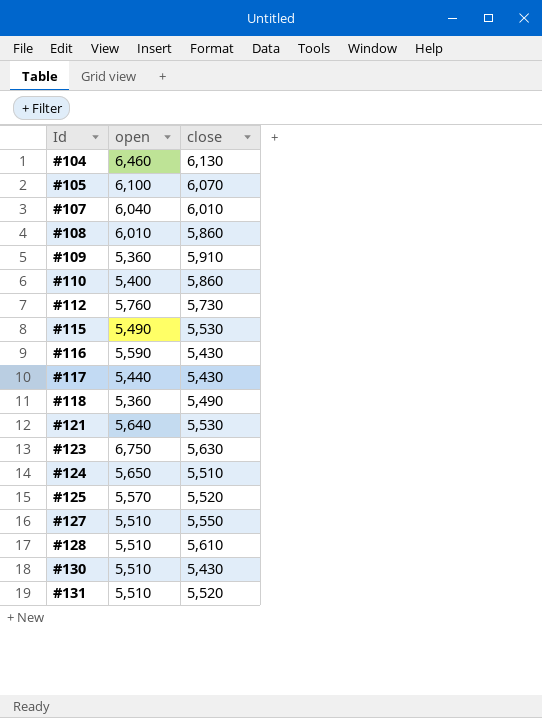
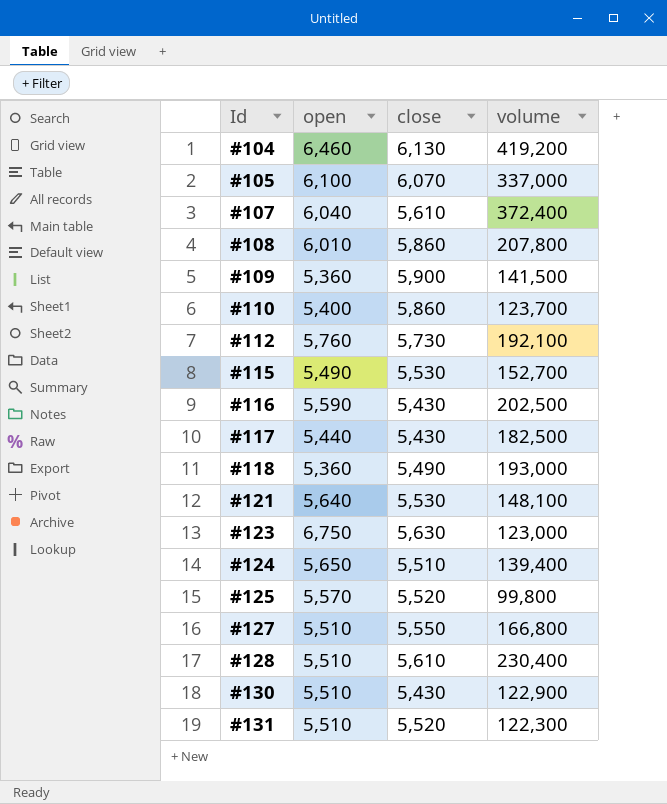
column volume | position: none -> 4
#107 | close: 6,010 -> 5,610
#109 | close: 5,910 -> 5,900

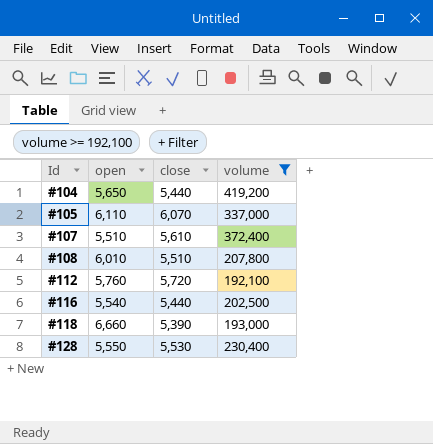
filter: none -> volume >= 192,100
#104 | open: 6,460 -> 5,650
#104 | close: 6,130 -> 5,440
#105 | open: 6,100 -> 6,110
#107 | open: 6,040 -> 5,510
#108 | close: 5,860 -> 5,510
#112 | close: 5,730 -> 5,720
#116 | open: 5,590 -> 5,540
#116 | close: 5,430 -> 5,440
#118 | open: 5,360 -> 6,660
#118 | close: 5,490 -> 5,390
#128 | open: 5,510 -> 5,550
#128 | close: 5,610 -> 5,530

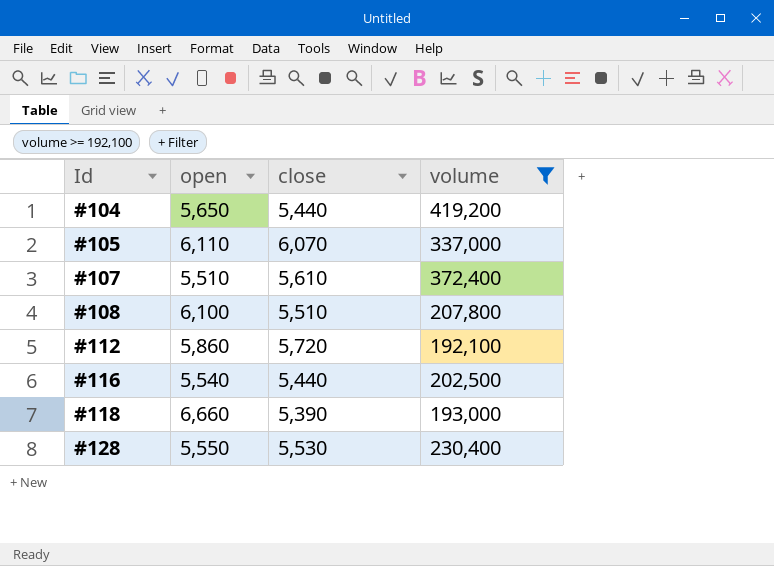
#108 | open: 6,010 -> 6,100
#112 | open: 5,760 -> 5,860

